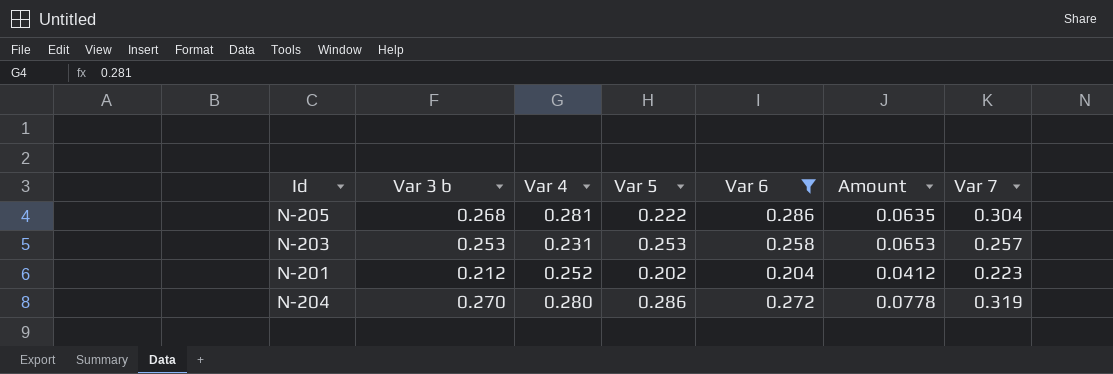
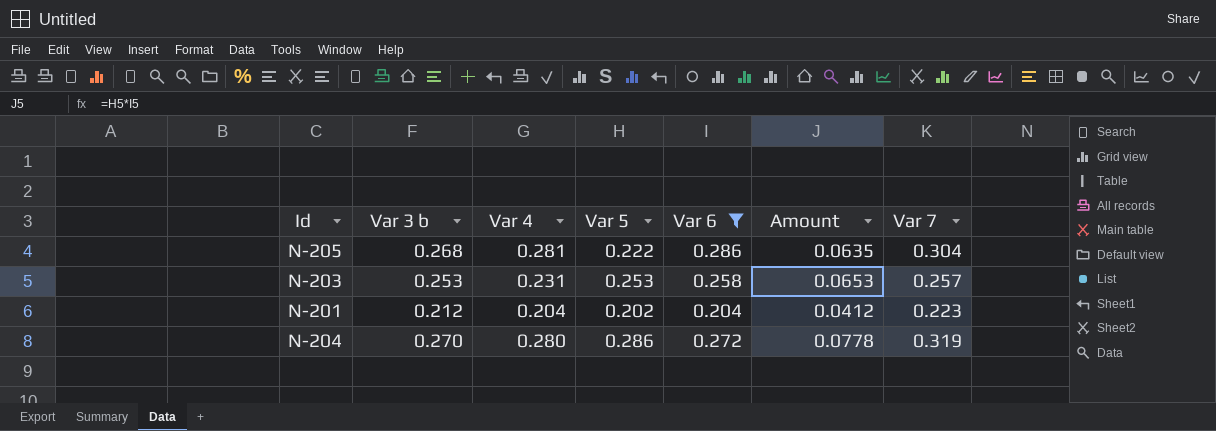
N-201 | Var 4: 0.252 -> 0.204

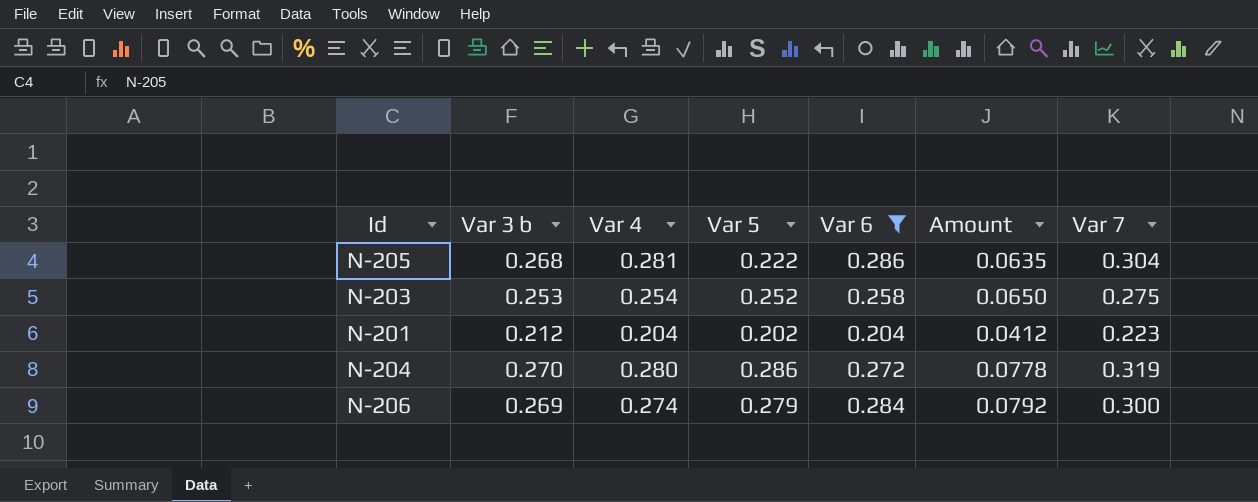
N-203 | Var 4: 0.231 -> 0.254
N-203 | Var 5: 0.253 -> 0.252
N-203 | Amount: 0.0653 -> 0.0650
N-203 | Var 7: 0.257 -> 0.275
row N-206: none -> 0.269 | 0.274 | 0.279 | 0.284 | 0.0792 | 0.300

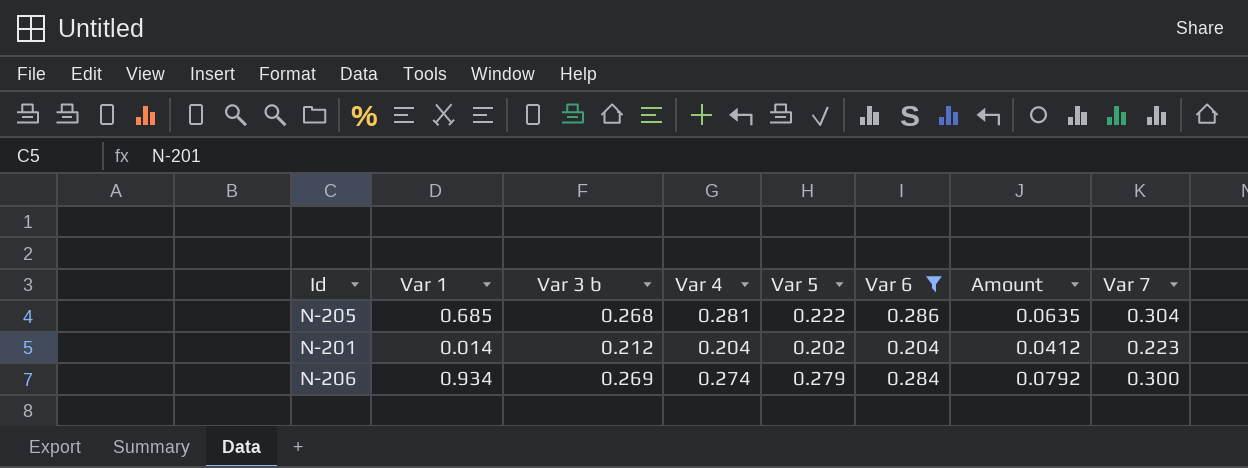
column Var 1 | position: none -> 2
row N-203: 0.253 | 0.254 | 0.252 | 0.258 | 0.0650 | 0.275 -> none
row N-204: 0.270 | 0.280 | 0.286 | 0.272 | 0.0778 | 0.319 -> none

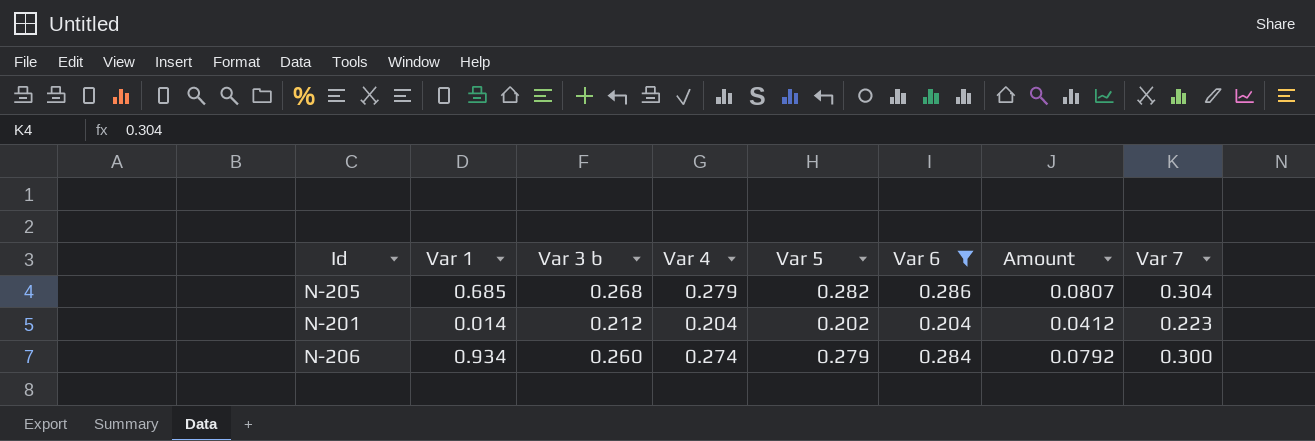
N-205 | Var 4: 0.281 -> 0.279
N-205 | Var 5: 0.222 -> 0.282
N-205 | Amount: 0.0635 -> 0.0807
N-206 | Var 3 b: 0.269 -> 0.260

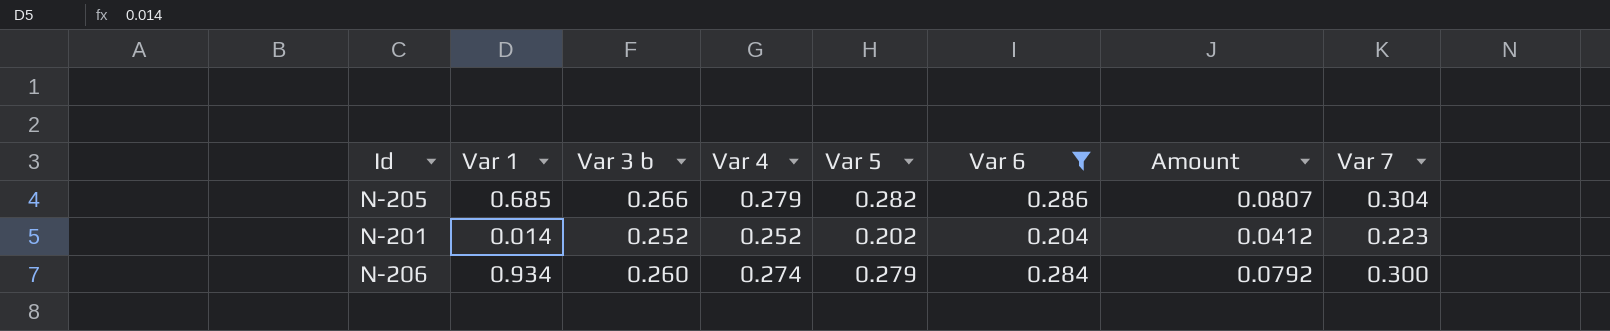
N-205 | Var 3 b: 0.268 -> 0.266
N-201 | Var 3 b: 0.212 -> 0.252
N-201 | Var 4: 0.204 -> 0.252

